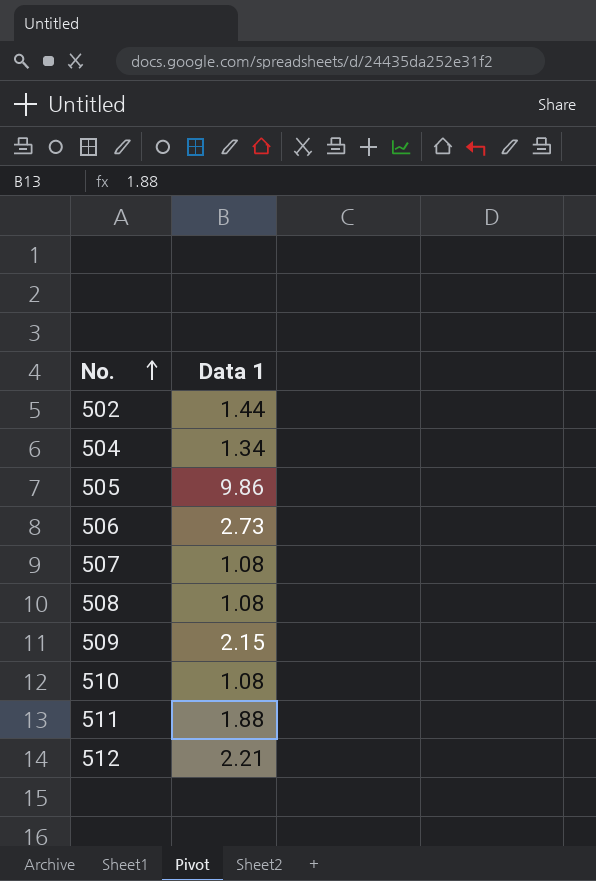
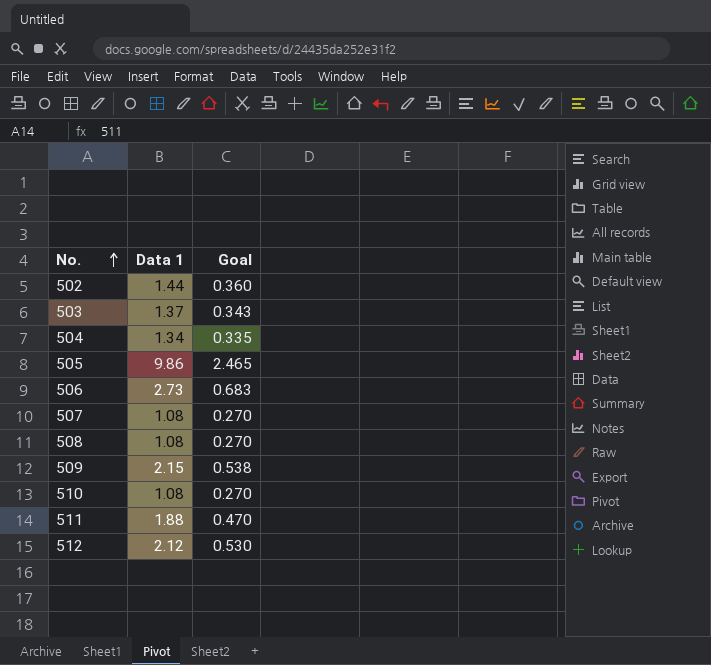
column Goal | formula: none -> [Data 1] * 0.25
row 503: none -> 1.37 | 0.343
512 | Data 1: 2.21 -> 2.12

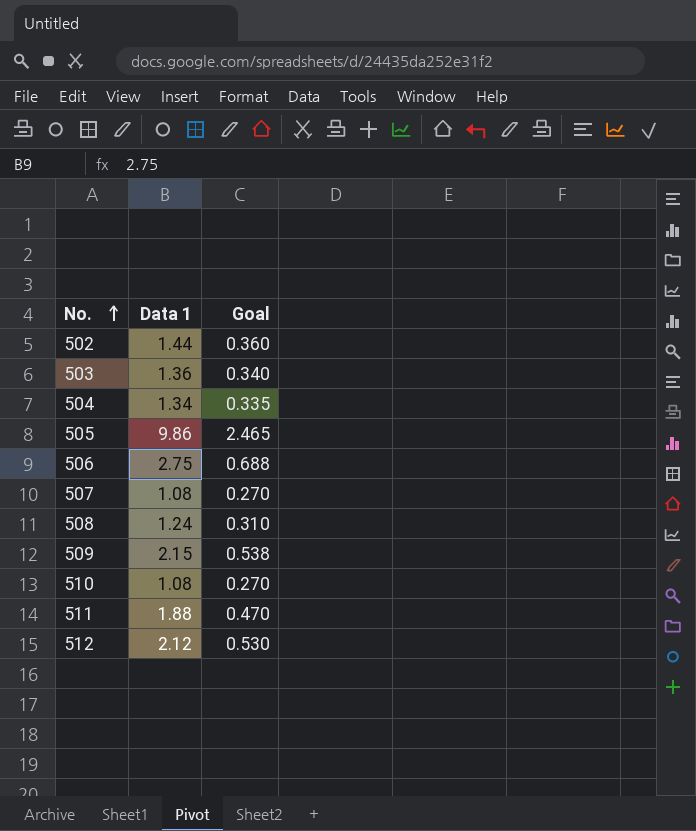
503 | Data 1: 1.37 -> 1.36
503 | Goal: 0.343 -> 0.340
506 | Data 1: 2.73 -> 2.75
506 | Goal: 0.683 -> 0.688
508 | Data 1: 1.08 -> 1.24
508 | Goal: 0.270 -> 0.310

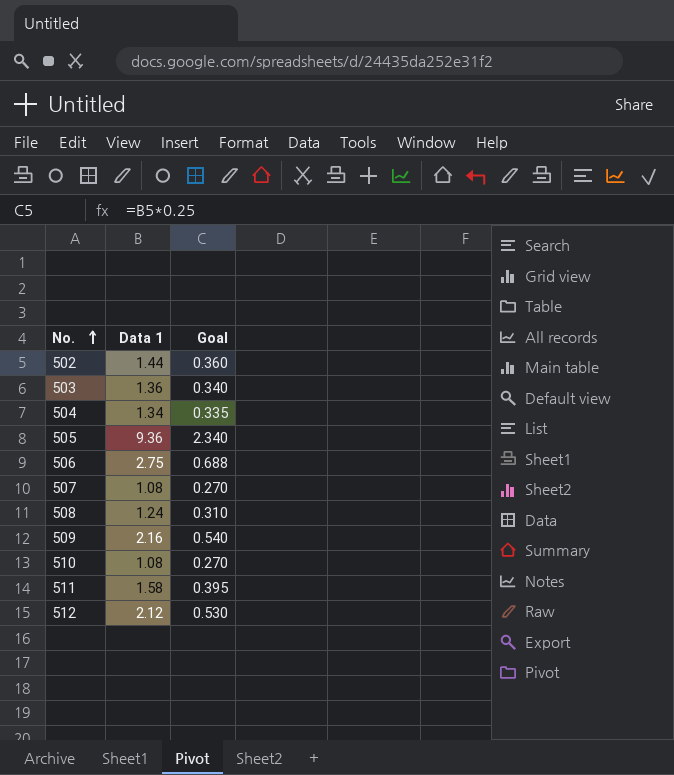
505 | Data 1: 9.86 -> 9.36
505 | Goal: 2.465 -> 2.340
509 | Data 1: 2.15 -> 2.16
509 | Goal: 0.538 -> 0.540
511 | Data 1: 1.88 -> 1.58
511 | Goal: 0.470 -> 0.395

